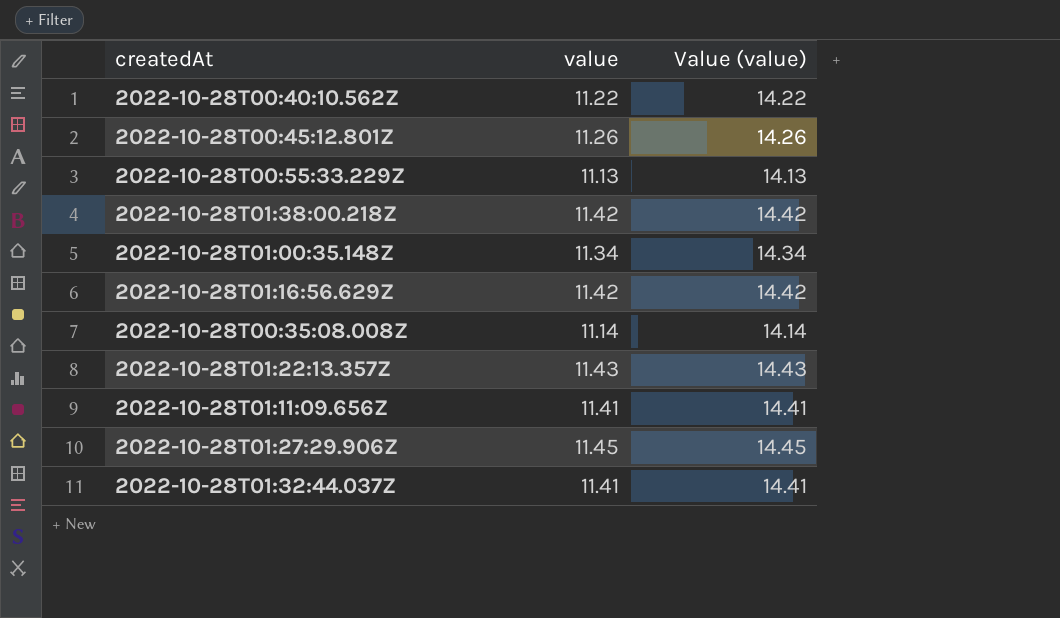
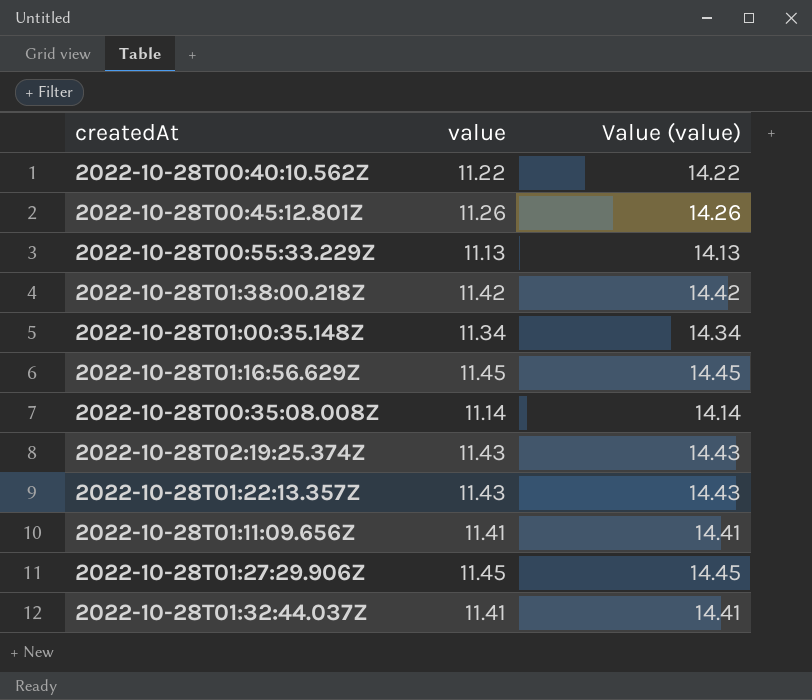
2022-10-28T01:16:56.629Z | value: 11.42 -> 11.45
2022-10-28T01:16:56.629Z | Value (value): 14.42 -> 14.45
row 2022-10-28T02:19:25.374Z: none -> 11.43 | 14.43

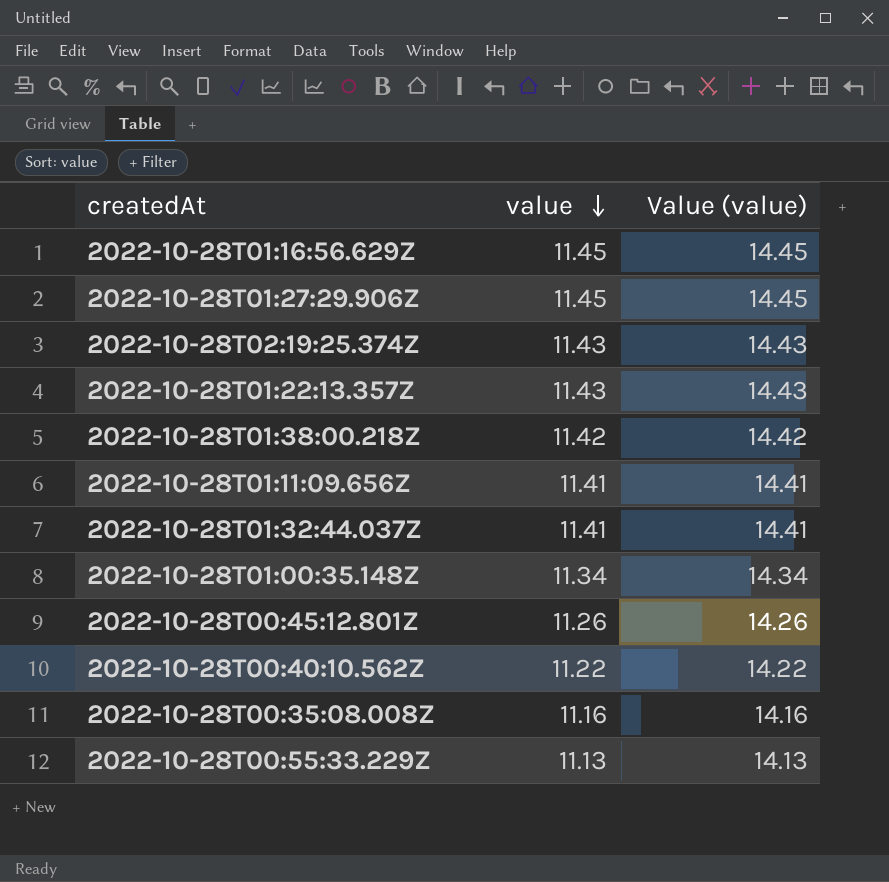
row order: none -> value descending
2022-10-28T00:35:08.008Z | value: 11.14 -> 11.16
2022-10-28T00:35:08.008Z | Value (value): 14.14 -> 14.16

